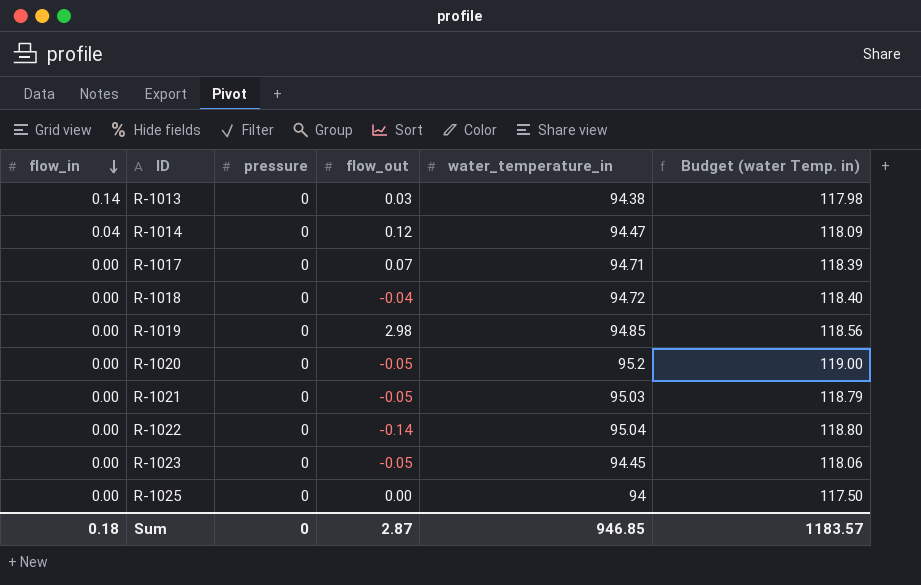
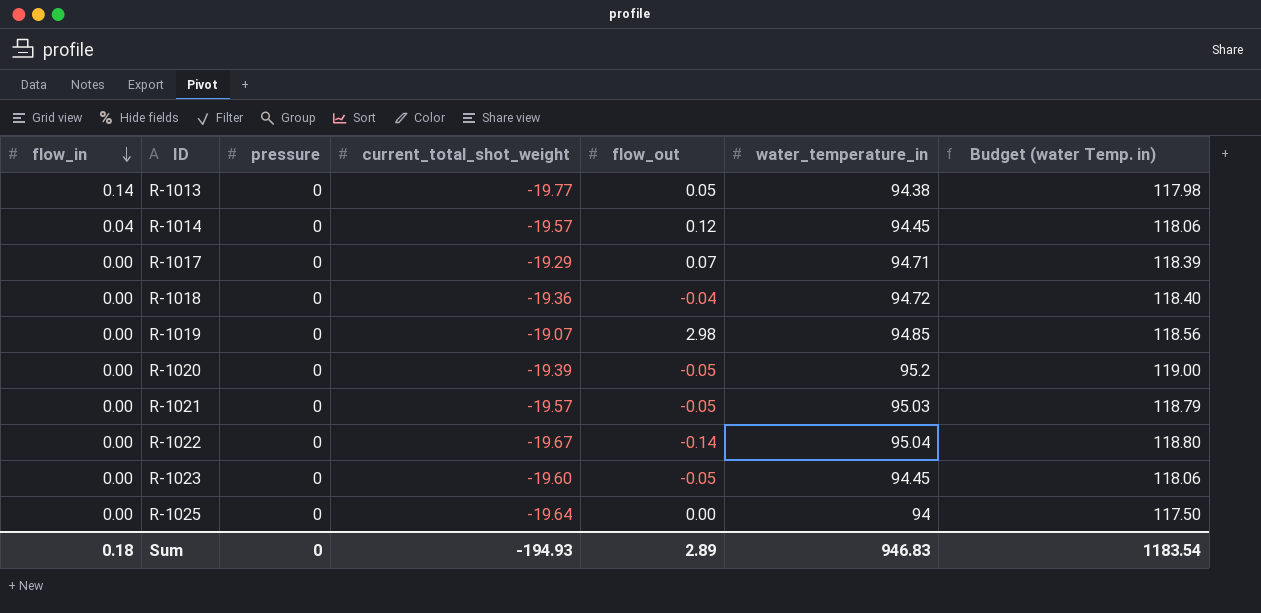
column current_total_shot_weight | position: none -> 4
R-1013 | flow_out: 0.03 -> 0.05
R-1014 | water_temperature_in: 94.47 -> 94.45
R-1014 | Budget (water Temp. in): 118.09 -> 118.06
Sum | flow_out: 2.87 -> 2.89
Sum | water_temperature_in: 946.85 -> 946.83
Sum | Budget (water Temp. in): 1183.57 -> 1183.54

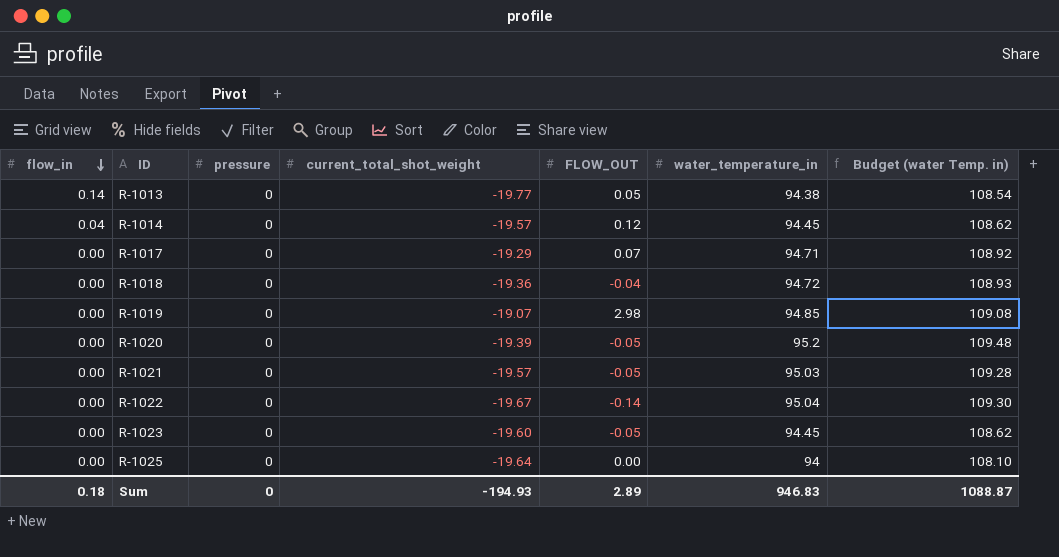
column name: flow_out -> FLOW_OUT
column Budget (water Temp. in) | formula: [water_temperature_in] * 1.25 -> [water_temperature_in] * 1.15
Sum | Budget (water Temp. in): 1183.54 -> 1088.87

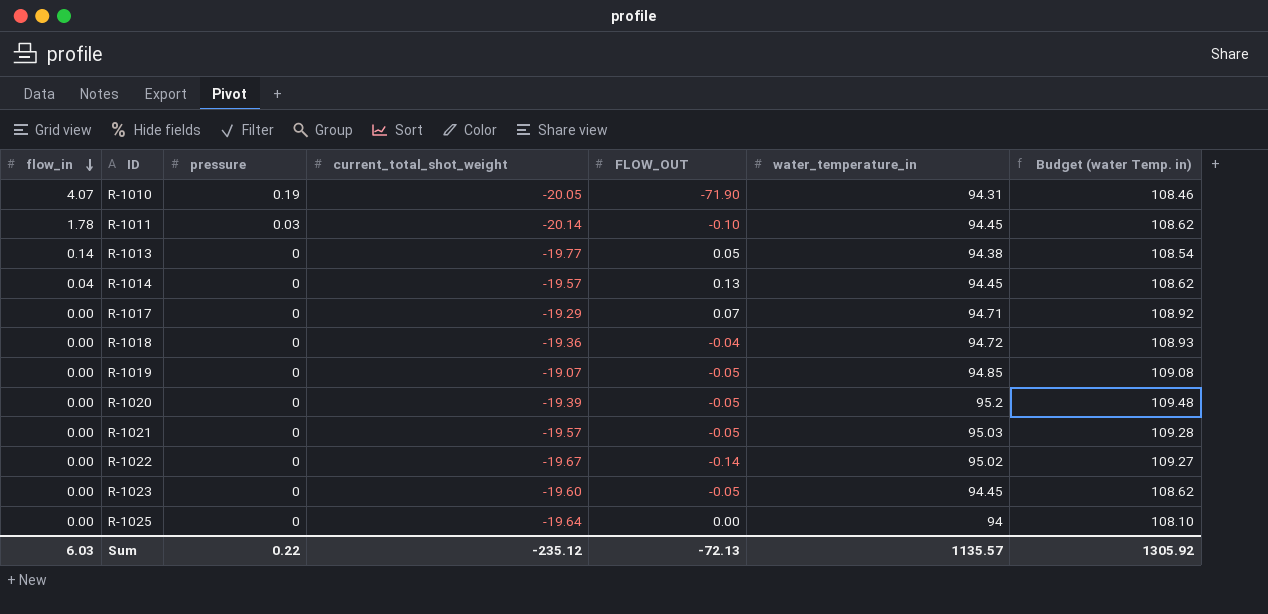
row R-1010: none -> 4.07 | 0.19 | -20.05 | -71.90 | 94.31 | 108.46
row R-1011: none -> 1.78 | 0.03 | -20.14 | -0.10 | 94.45 | 108.62
R-1014 | FLOW_OUT: 0.12 -> 0.13
R-1019 | FLOW_OUT: 2.98 -> -0.05
R-1022 | water_temperature_in: 95.04 -> 95.02
R-1022 | Budget (water Temp. in): 109.30 -> 109.27
Sum | flow_in: 0.18 -> 6.03
Sum | pressure: 0 -> 0.22
Sum | current_total_shot_weight: -194.93 -> -235.12
Sum | FLOW_OUT: 2.89 -> -72.13
Sum | water_temperature_in: 946.83 -> 1135.57
Sum | Budget (water Temp. in): 1088.87 -> 1305.92

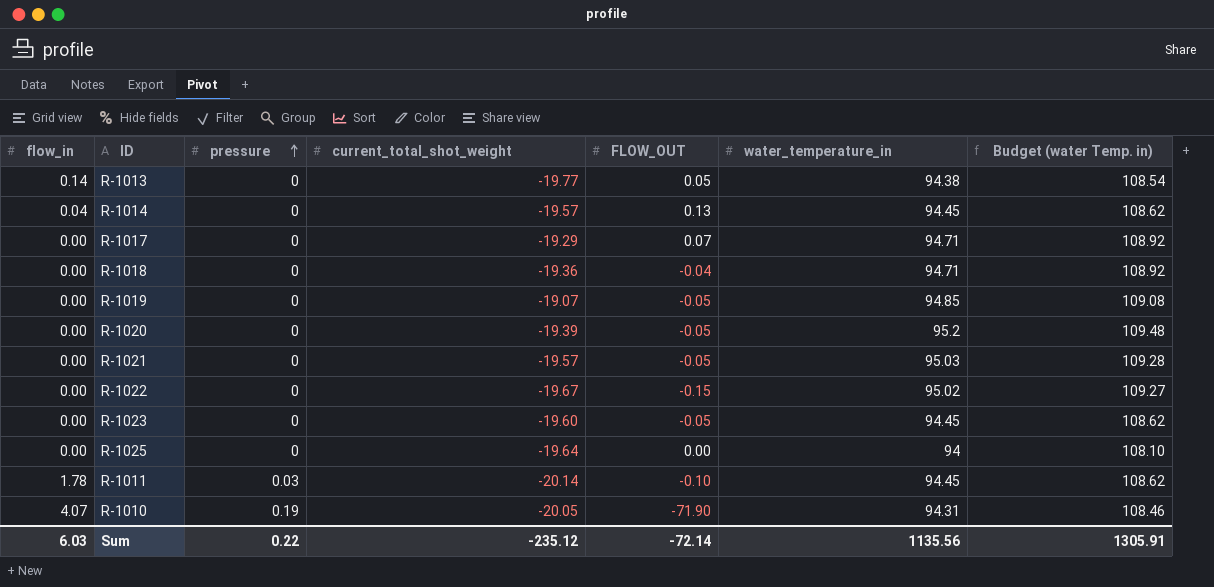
row order: flow_in descending -> pressure ascending
R-1018 | water_temperature_in: 94.72 -> 94.71
R-1018 | Budget (water Temp. in): 108.93 -> 108.92
R-1022 | FLOW_OUT: -0.14 -> -0.15
Sum | FLOW_OUT: -72.13 -> -72.14
Sum | water_temperature_in: 1135.57 -> 1135.56
Sum | Budget (water Temp. in): 1305.92 -> 1305.91

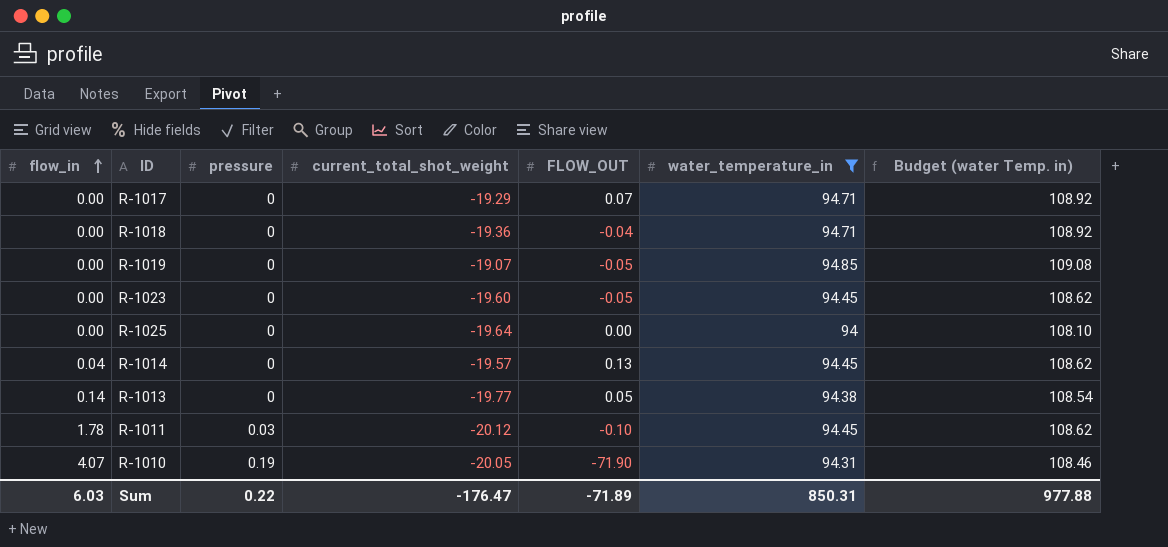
filter: none -> water_temperature_in <= 94.85
row order: pressure ascending -> flow_in ascending
R-1011 | current_total_shot_weight: -20.14 -> -20.12
Sum | current_total_shot_weight: -235.12 -> -176.47
Sum | FLOW_OUT: -72.14 -> -71.89
Sum | water_temperature_in: 1135.56 -> 850.31
Sum | Budget (water Temp. in): 1305.91 -> 977.88

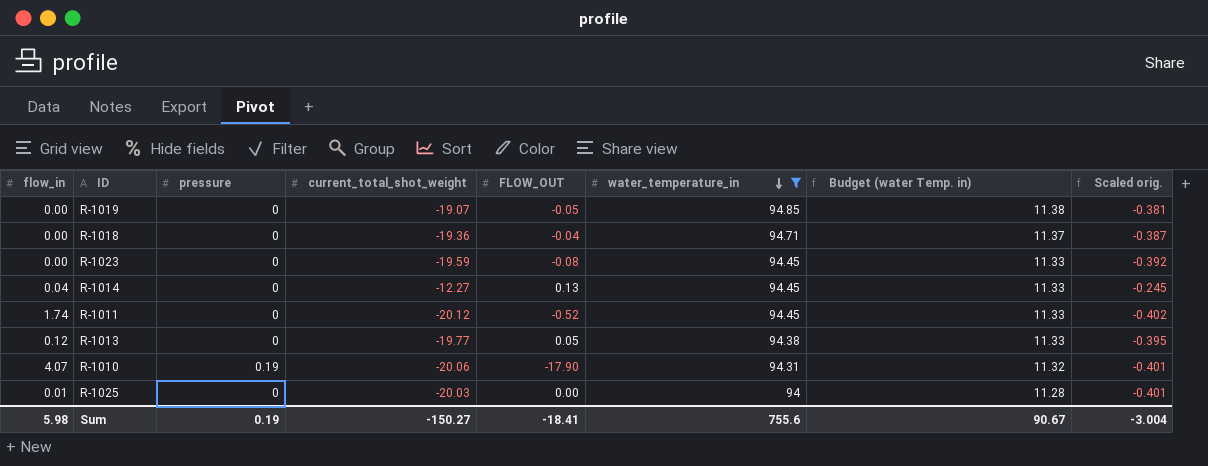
row order: flow_in ascending -> water_temperature_in descending
column Budget (water Temp. in) | formula: [water_temperature_in] * 1.15 -> [water_temperature_in] * 0.12
column Scaled orig. | formula: none -> [current_total_shot_weight] * 0.02
row R-1017: 0.00 | 0 | -19.29 | 0.07 | 94.71 | 108.92 -> none
R-1023 | current_total_shot_weight: -19.60 -> -19.59
R-1023 | FLOW_OUT: -0.05 -> -0.08
R-1014 | current_total_shot_weight: -19.57 -> -12.27
R-1011 | flow_in: 1.78 -> 1.74
R-1011 | pressure: 0.03 -> 0
R-1011 | FLOW_OUT: -0.10 -> -0.52
R-1013 | flow_in: 0.14 -> 0.12
R-1010 | current_total_shot_weight: -20.05 -> -20.06
R-1010 | FLOW_OUT: -71.90 -> -17.90
R-1025 | flow_in: 0.00 -> 0.01
R-1025 | current_total_shot_weight: -19.64 -> -20.03
Sum | flow_in: 6.03 -> 5.98
Sum | pressure: 0.22 -> 0.19
Sum | current_total_shot_weight: -176.47 -> -150.27
Sum | FLOW_OUT: -71.89 -> -18.41
Sum | water_temperature_in: 850.31 -> 755.6
Sum | Budget (water Temp. in): 977.88 -> 90.67

